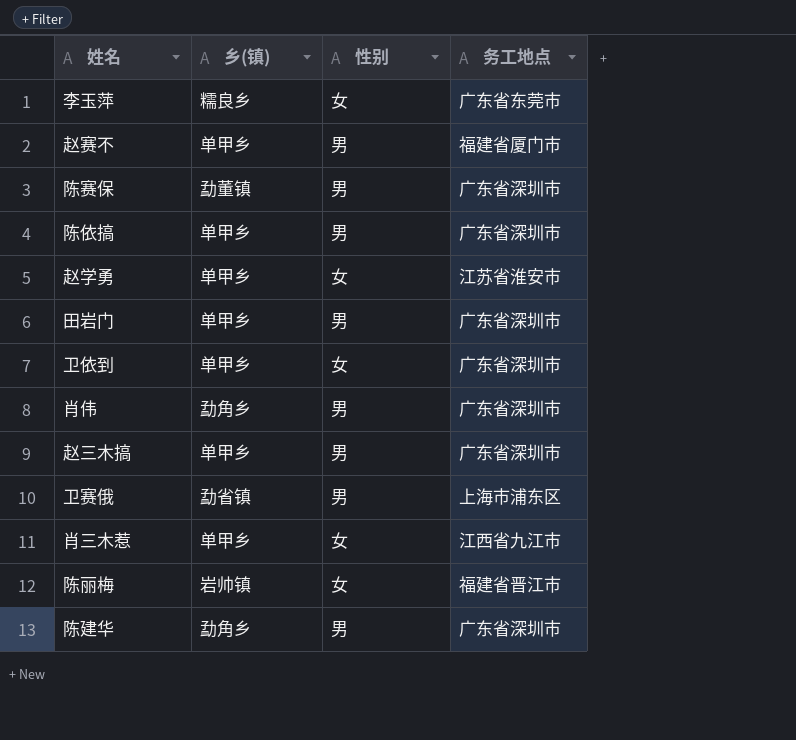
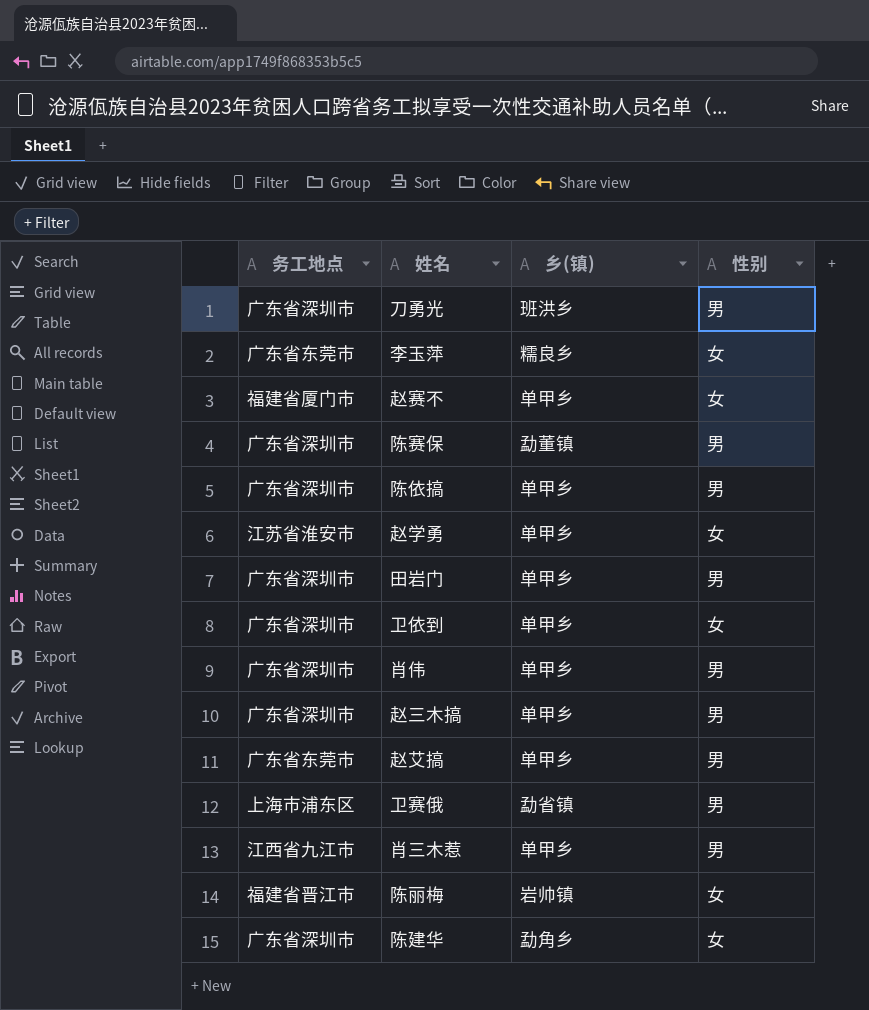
column 务工地点 | position: 4 -> 1
row 刀勇光: none -> 广东省深圳市 | 班洪乡 | 男
赵赛不 | 性别: 男 -> 女
肖伟 | 乡(镇): 勐角乡 -> 单甲乡
row 赵艾搞: none -> 广东省东莞市 | 单甲乡 | 男
肖三木惹 | 性别: 女 -> 男
陈建华 | 性别: 男 -> 女

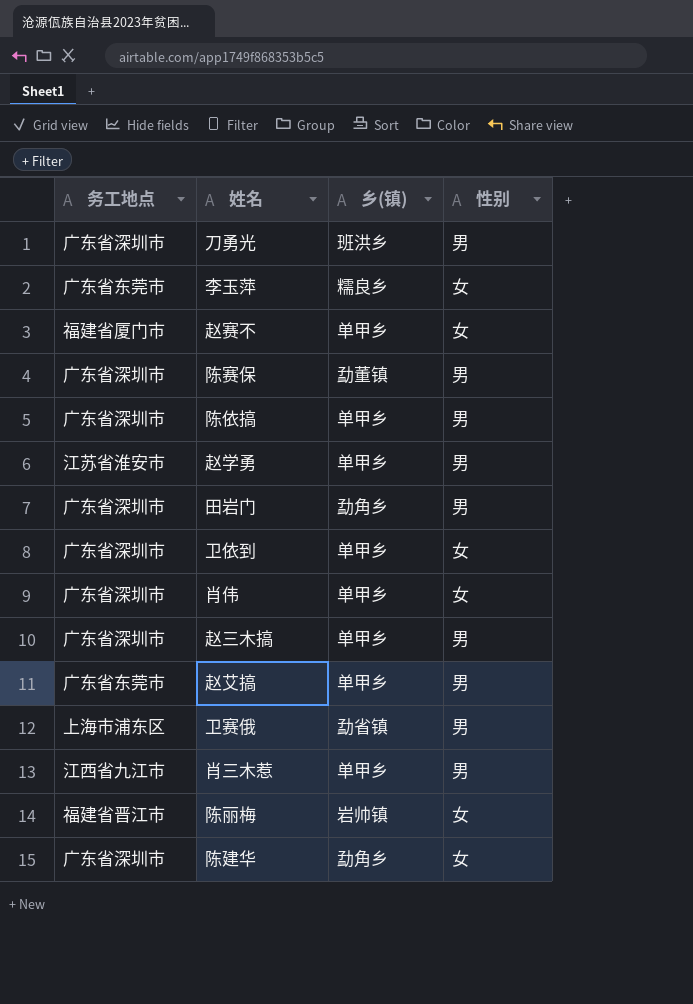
赵学勇 | 性别: 女 -> 男
田岩门 | 乡(镇): 单甲乡 -> 勐角乡
肖伟 | 性别: 男 -> 女

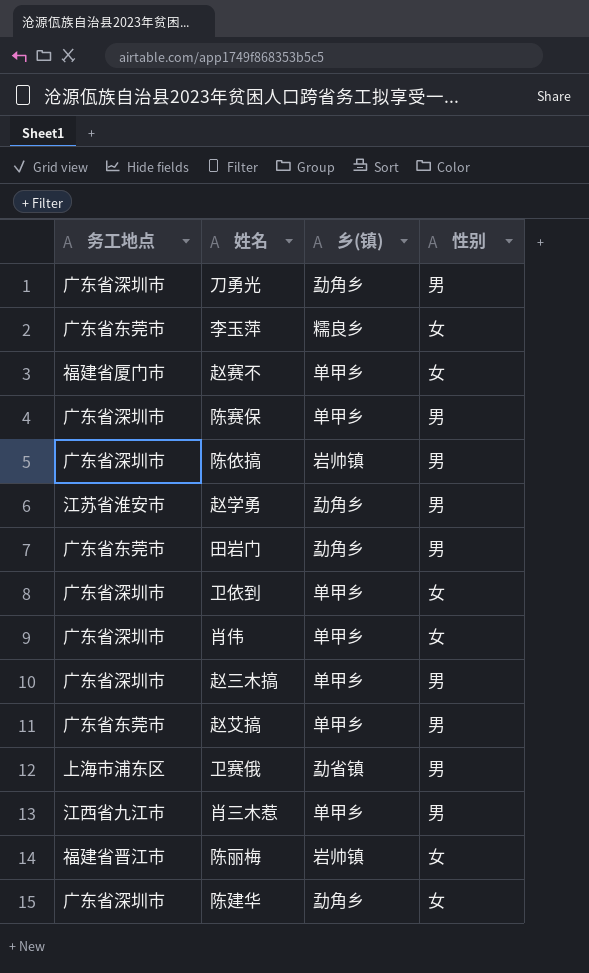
刀勇光 | 乡(镇): 班洪乡 -> 勐角乡
陈赛保 | 乡(镇): 勐董镇 -> 单甲乡
陈依搞 | 乡(镇): 单甲乡 -> 岩帅镇
赵学勇 | 乡(镇): 单甲乡 -> 勐角乡
田岩门 | 务工地点: 广东省深圳市 -> 广东省东莞市

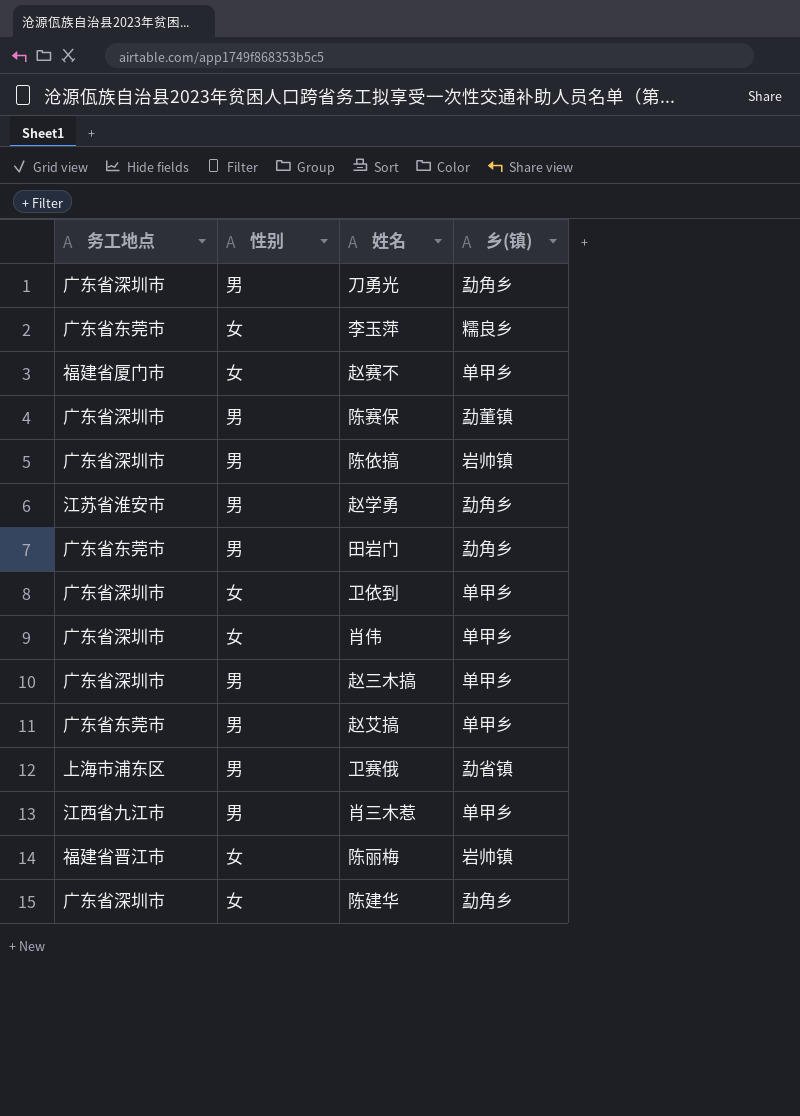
column 性别 | position: 4 -> 2
陈赛保 | 乡(镇): 单甲乡 -> 勐董镇

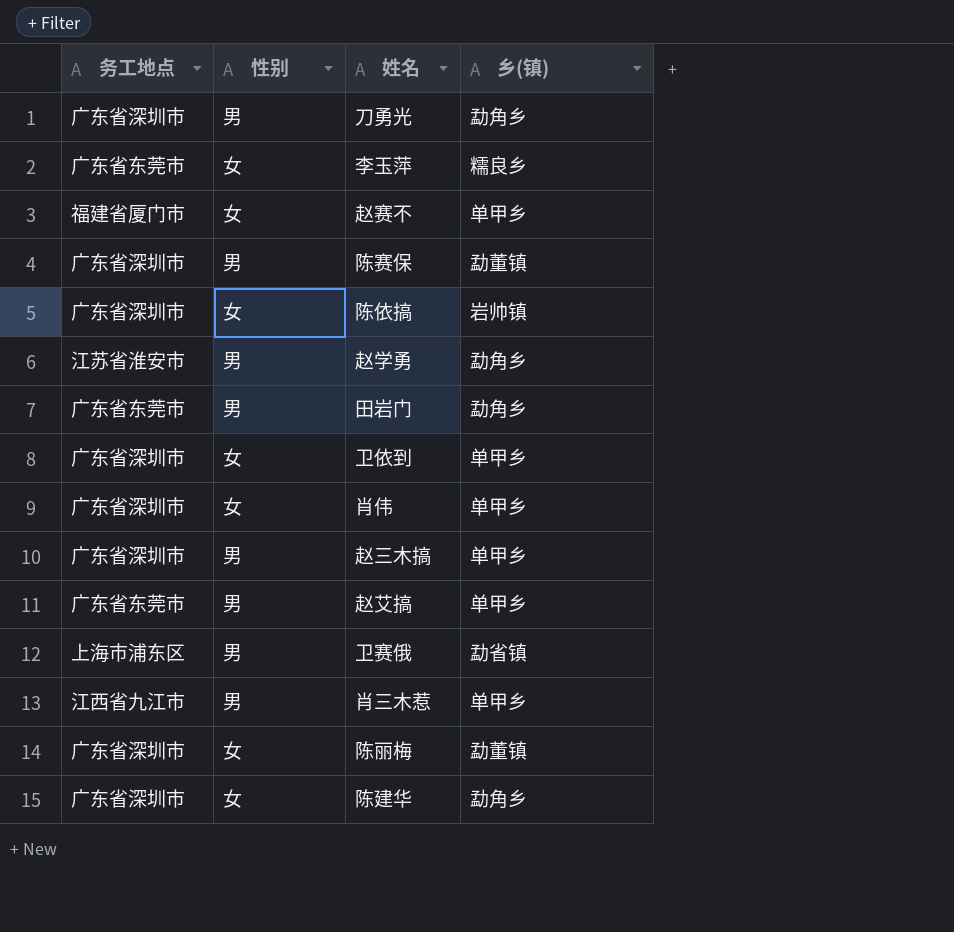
陈依搞 | 性别: 男 -> 女
陈丽梅 | 务工地点: 福建省晋江市 -> 广东省深圳市
陈丽梅 | 乡(镇): 岩帅镇 -> 勐董镇

